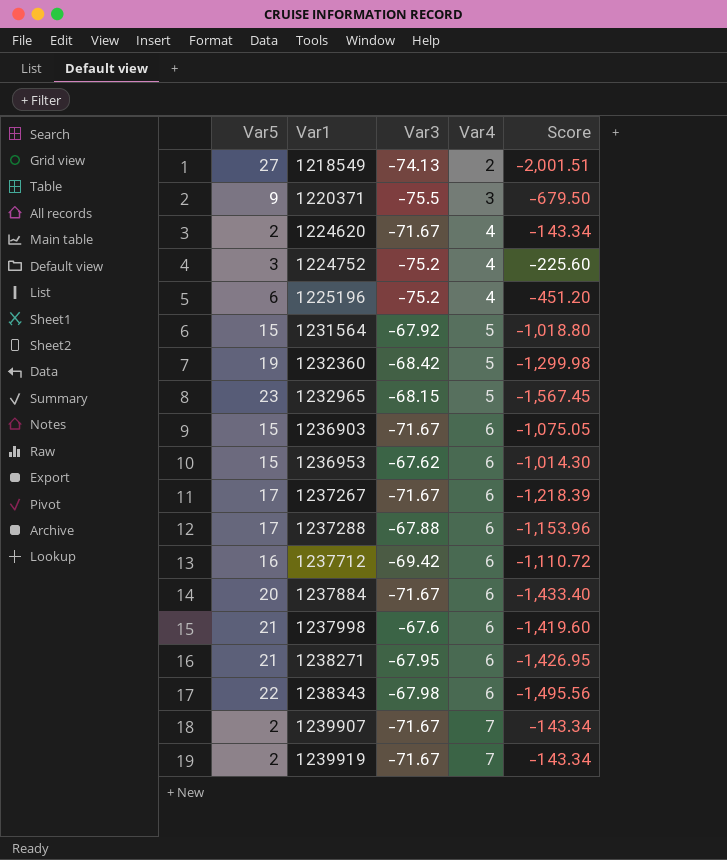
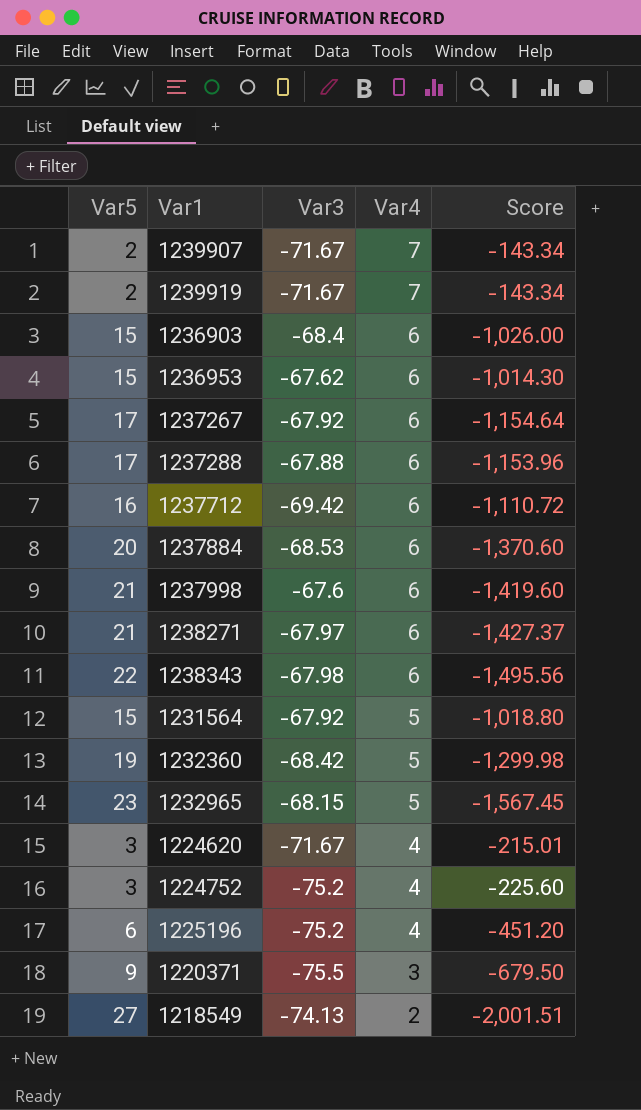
row order: Var1 ascending -> Var4 descending
1236903 | Var3: -71.67 -> -68.4
1236903 | Score: -1,075.05 -> -1,026.00
1237267 | Var3: -71.67 -> -67.92
1237267 | Score: -1,218.39 -> -1,154.64
1237884 | Var3: -71.67 -> -68.53
1237884 | Score: -1,433.40 -> -1,370.60
1238271 | Var3: -67.95 -> -67.97
1238271 | Score: -1,426.95 -> -1,427.37
1224620 | Var5: 2 -> 3
1224620 | Score: -143.34 -> -215.01

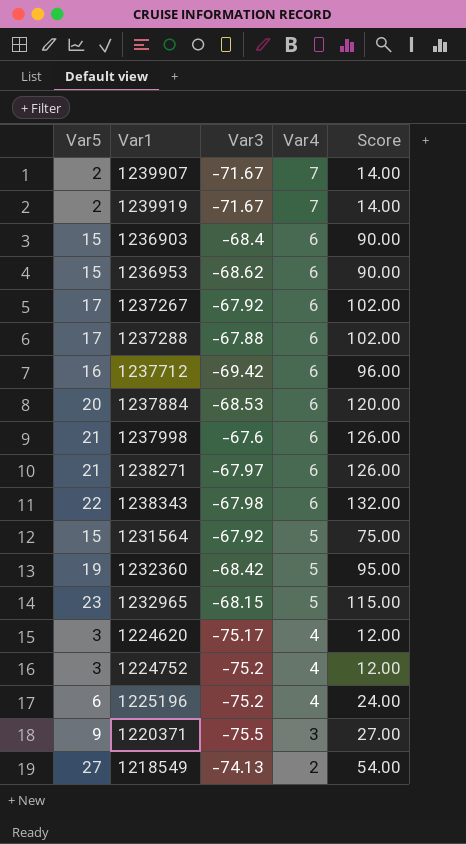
column Score | formula: [Var5] * [Var3] -> [Var5] * [Var4]
1236953 | Var3: -67.62 -> -68.62
1224620 | Var3: -71.67 -> -75.17

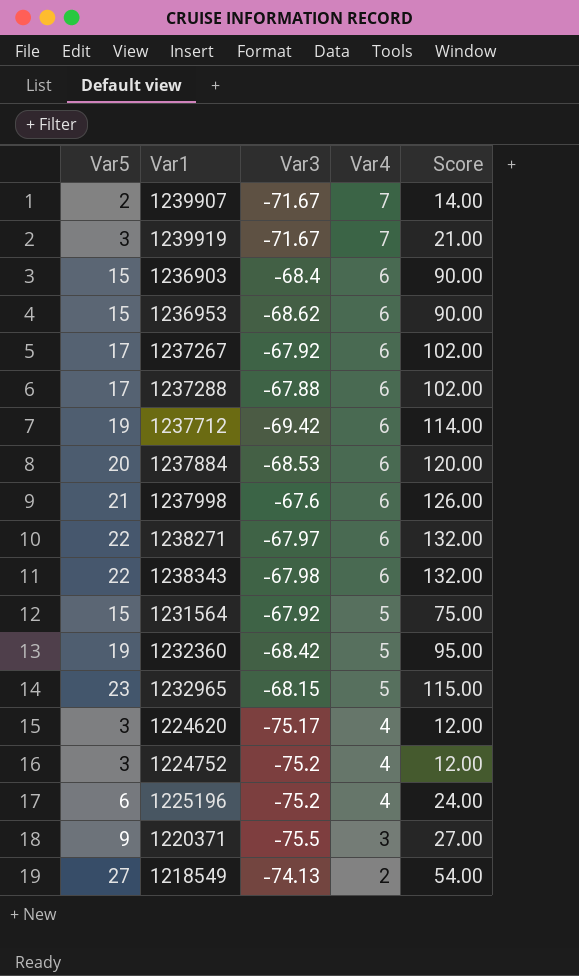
1239919 | Var5: 2 -> 3
1239919 | Score: 14.00 -> 21.00
1237712 | Var5: 16 -> 19
1237712 | Score: 96.00 -> 114.00
1238271 | Var5: 21 -> 22
1238271 | Score: 126.00 -> 132.00

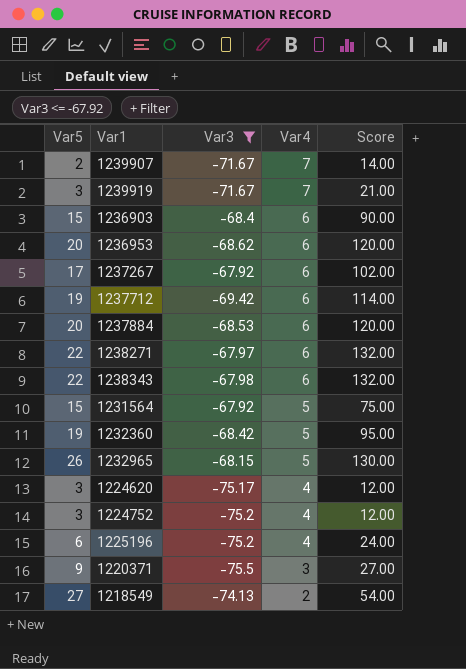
filter: none -> Var3 <= -67.92
1236953 | Var5: 15 -> 20
1236953 | Score: 90.00 -> 120.00
1232965 | Var5: 23 -> 26
1232965 | Score: 115.00 -> 130.00

